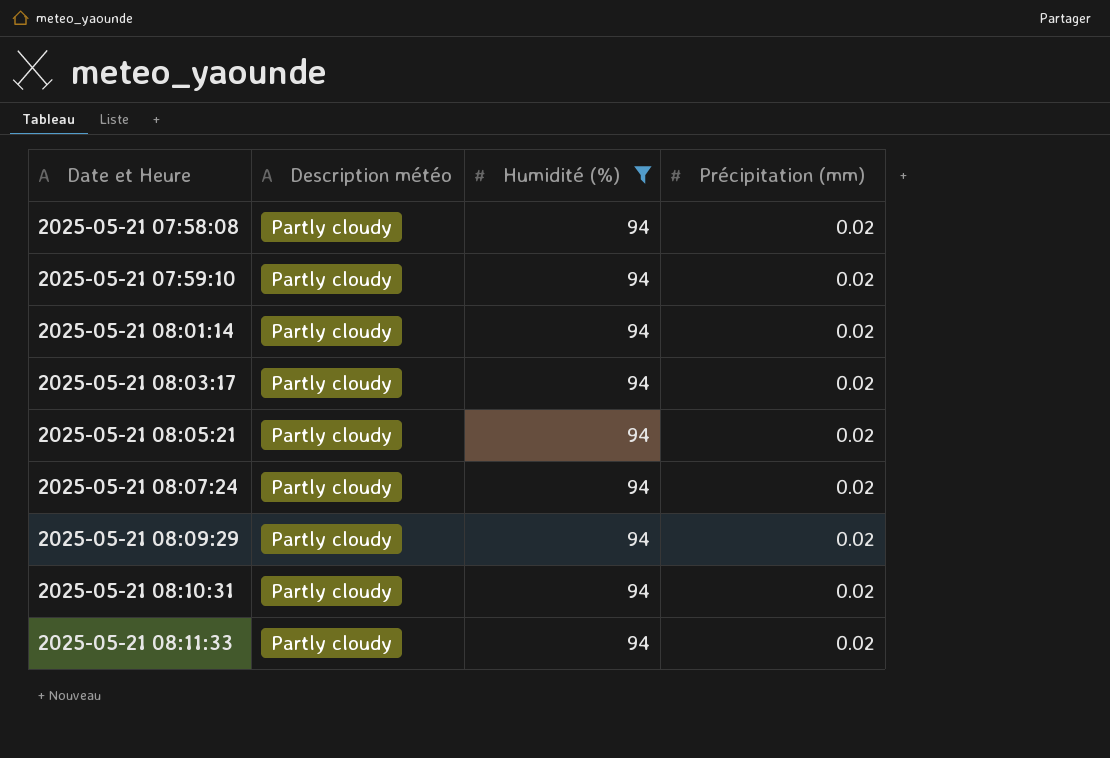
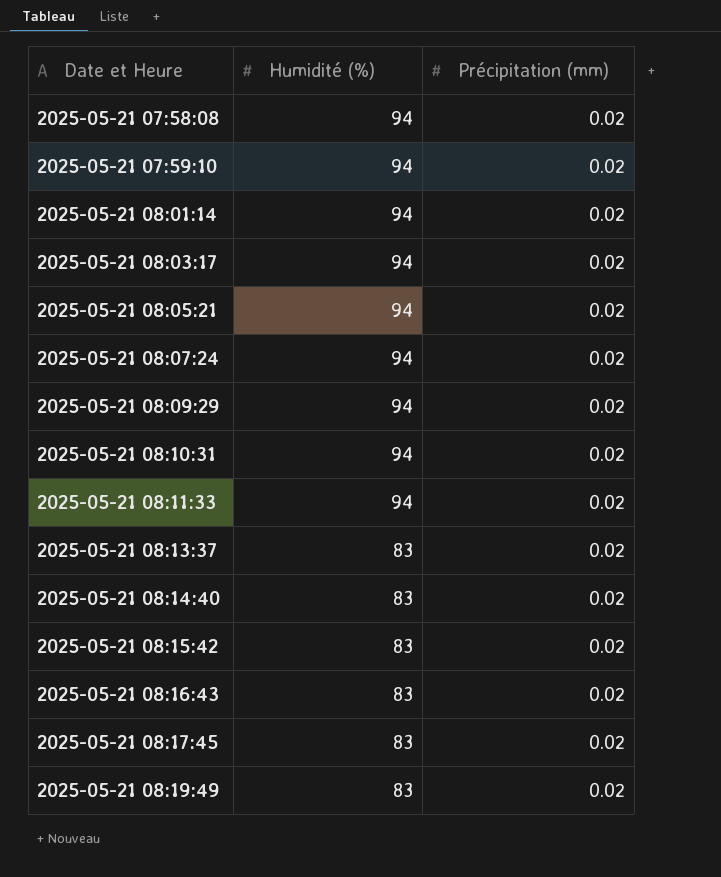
filter: Humidité (%) = 94 -> none
column Description météo | position: 2 -> none

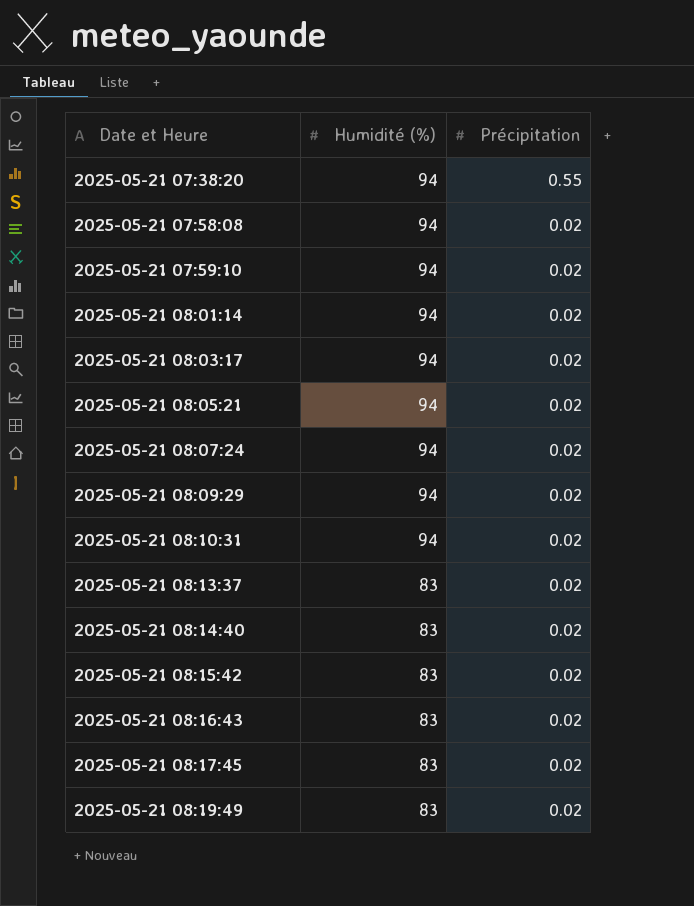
column name: Précipitation (mm) -> Précipitation
row 2025-05-21 08:11:33: 94 | 0.02 -> none
row 2025-05-21 07:38:20: none -> 94 | 0.55

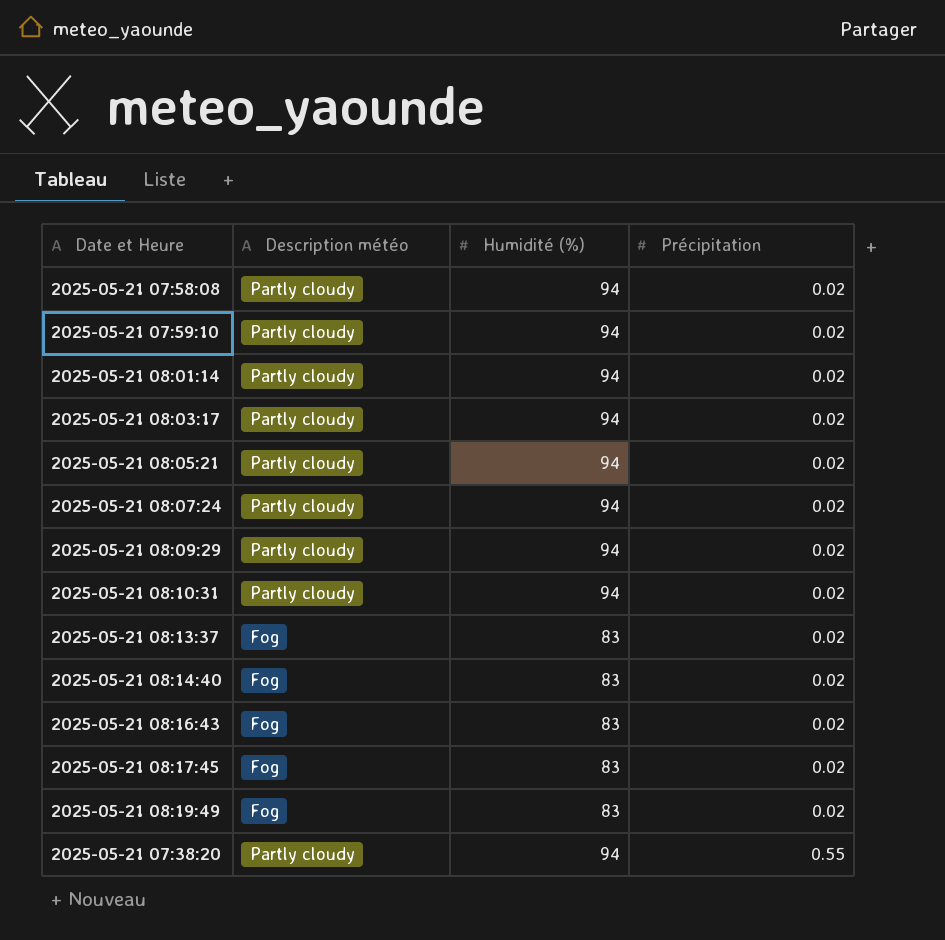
row order: Date et Heure ascending -> Précipitation ascending
column Description météo | position: none -> 2
row 2025-05-21 08:15:42: 83 | 0.02 -> none

